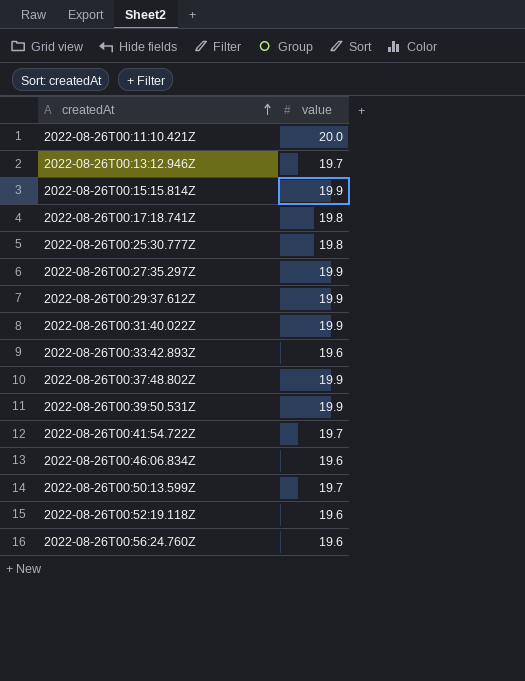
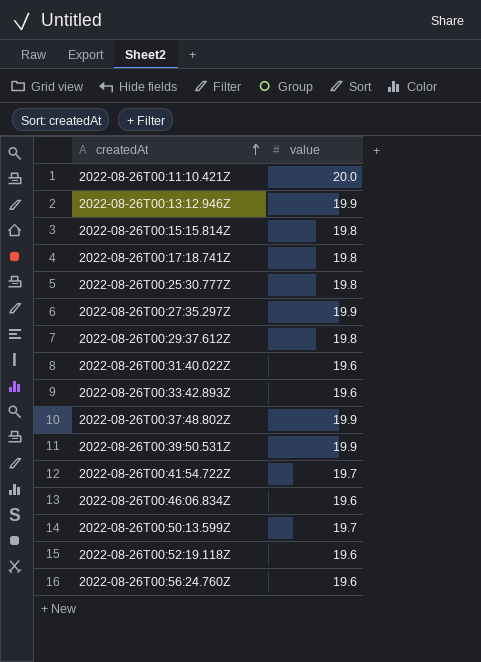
2022-08-26T00:13:12.946Z | value: 19.7 -> 19.9
2022-08-26T00:15:15.814Z | value: 19.9 -> 19.8
2022-08-26T00:29:37.612Z | value: 19.9 -> 19.8
2022-08-26T00:31:40.022Z | value: 19.9 -> 19.6

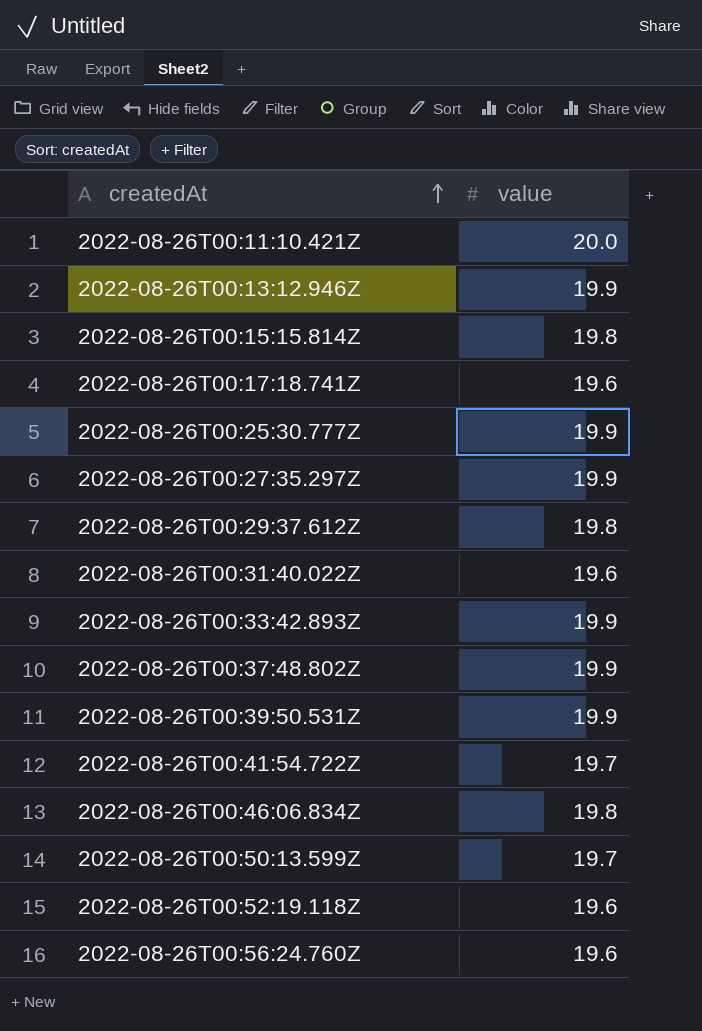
2022-08-26T00:17:18.741Z | value: 19.8 -> 19.6
2022-08-26T00:25:30.777Z | value: 19.8 -> 19.9
2022-08-26T00:33:42.893Z | value: 19.6 -> 19.9
2022-08-26T00:46:06.834Z | value: 19.6 -> 19.8

